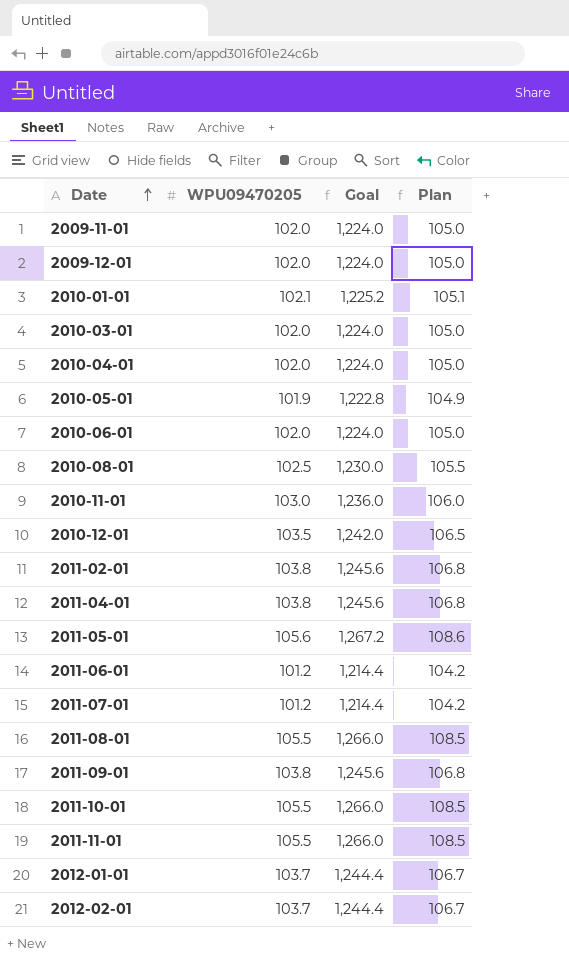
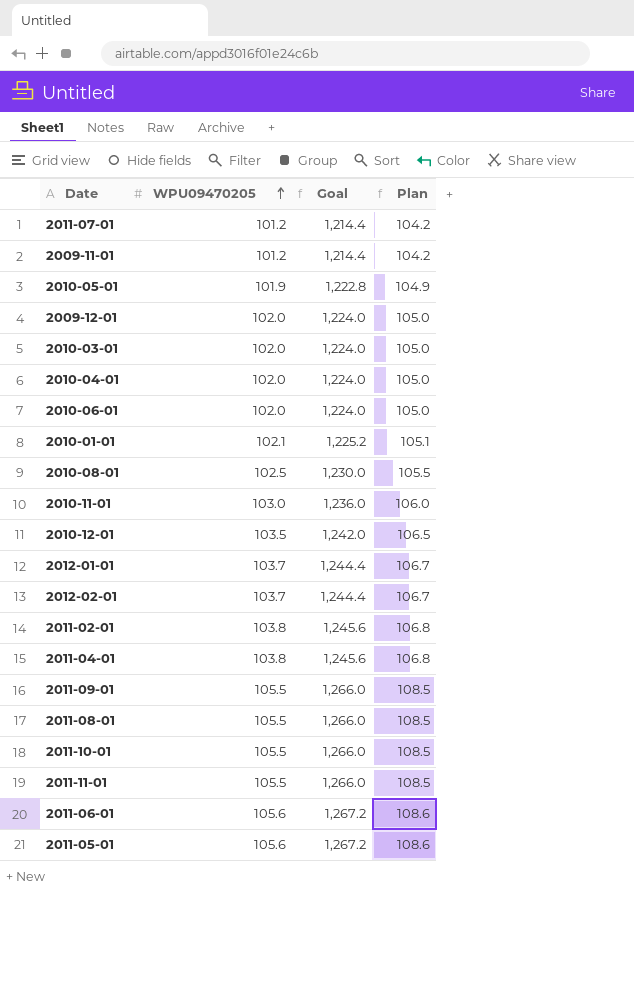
row order: Date ascending -> WPU09470205 ascending
2009-11-01 | WPU09470205: 102.0 -> 101.2
2009-11-01 | Goal: 1,224.0 -> 1,214.4
2009-11-01 | Plan: 105.0 -> 104.2
2011-09-01 | WPU09470205: 103.8 -> 105.5
2011-09-01 | Goal: 1,245.6 -> 1,266.0
2011-09-01 | Plan: 106.8 -> 108.5
2011-06-01 | WPU09470205: 101.2 -> 105.6
2011-06-01 | Goal: 1,214.4 -> 1,267.2
2011-06-01 | Plan: 104.2 -> 108.6

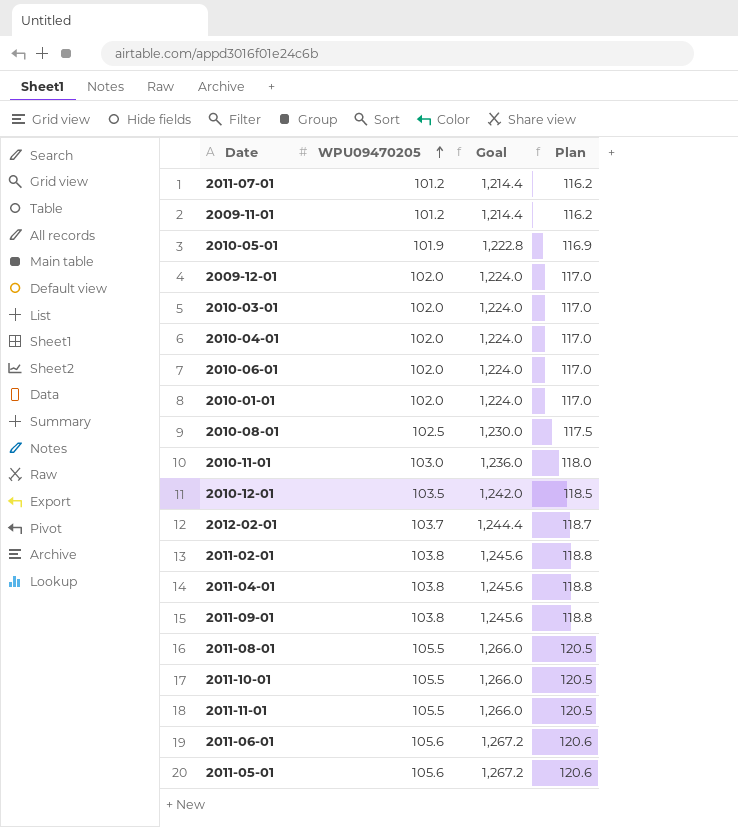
column Plan | formula: [WPU09470205] + 3 -> [WPU09470205] + 15
row 2012-01-01: 103.7 | 1,244.4 | 106.7 -> none
2010-01-01 | WPU09470205: 102.1 -> 102.0
2010-01-01 | Goal: 1,225.2 -> 1,224.0
2011-09-01 | WPU09470205: 105.5 -> 103.8
2011-09-01 | Goal: 1,266.0 -> 1,245.6

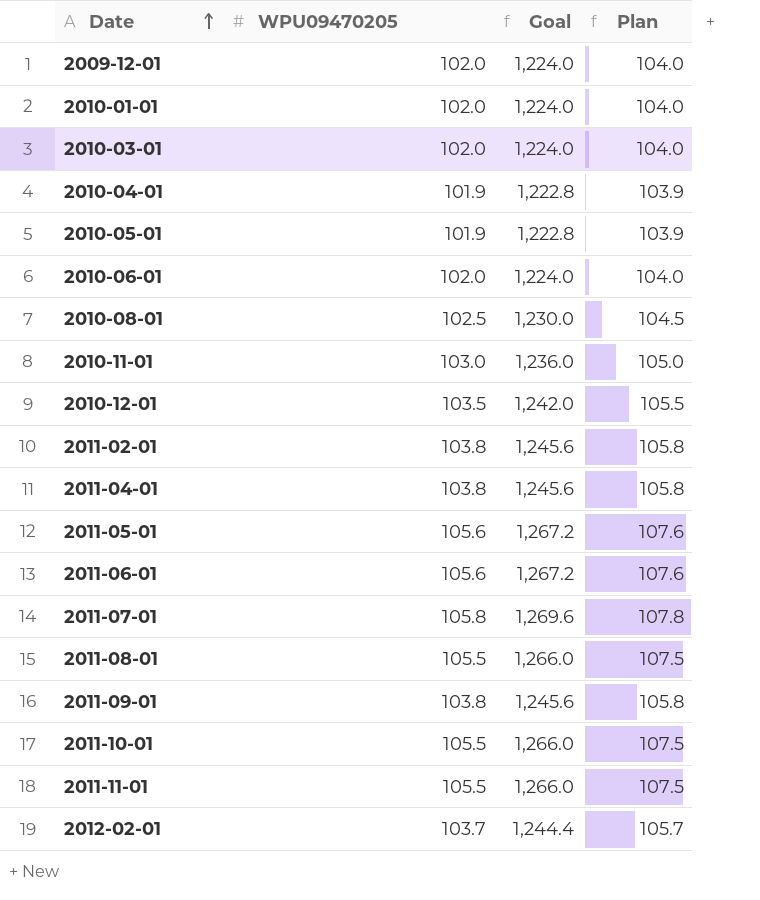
row order: WPU09470205 ascending -> Date ascending
column Plan | formula: [WPU09470205] + 15 -> [WPU09470205] + 2
row 2009-11-01: 101.2 | 1,214.4 | 116.2 -> none
2010-04-01 | WPU09470205: 102.0 -> 101.9
2010-04-01 | Goal: 1,224.0 -> 1,222.8
2011-07-01 | WPU09470205: 101.2 -> 105.8
2011-07-01 | Goal: 1,214.4 -> 1,269.6

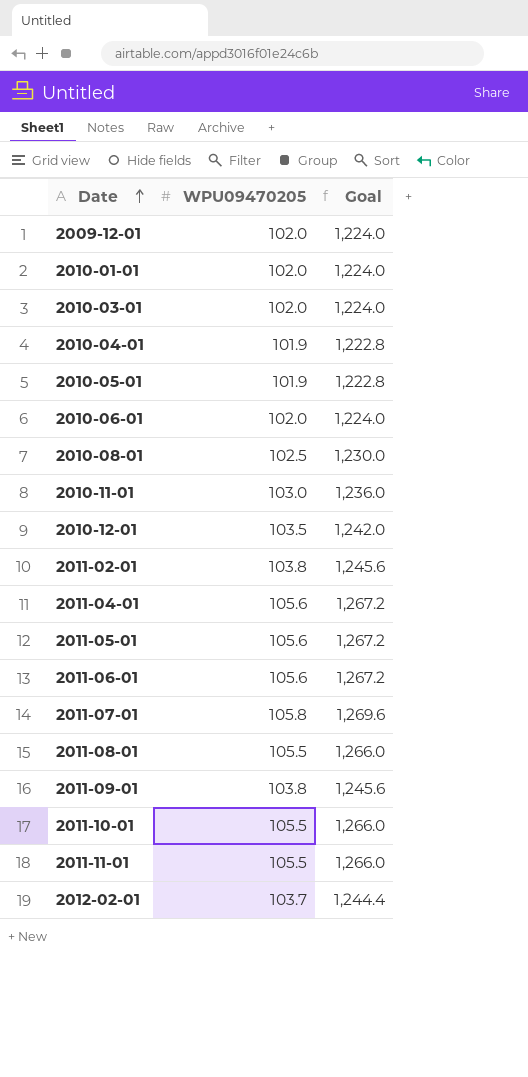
column Plan | formula: [WPU09470205] + 2 -> none
2011-04-01 | WPU09470205: 103.8 -> 105.6
2011-04-01 | Goal: 1,245.6 -> 1,267.2

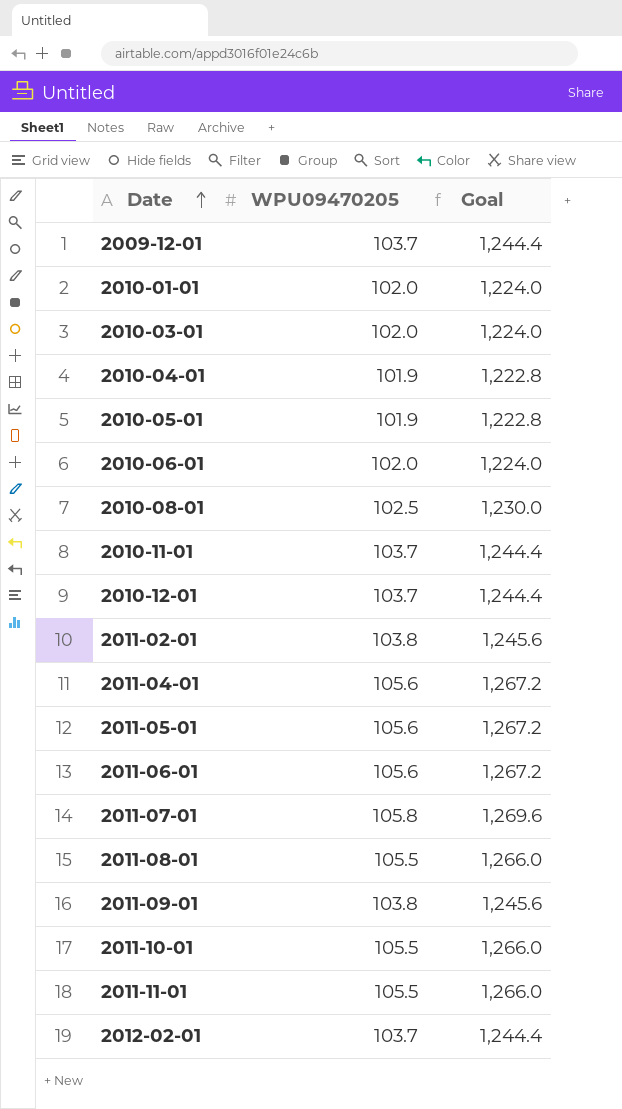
2009-12-01 | WPU09470205: 102.0 -> 103.7
2009-12-01 | Goal: 1,224.0 -> 1,244.4
2010-11-01 | WPU09470205: 103.0 -> 103.7
2010-11-01 | Goal: 1,236.0 -> 1,244.4
2010-12-01 | WPU09470205: 103.5 -> 103.7
2010-12-01 | Goal: 1,242.0 -> 1,244.4

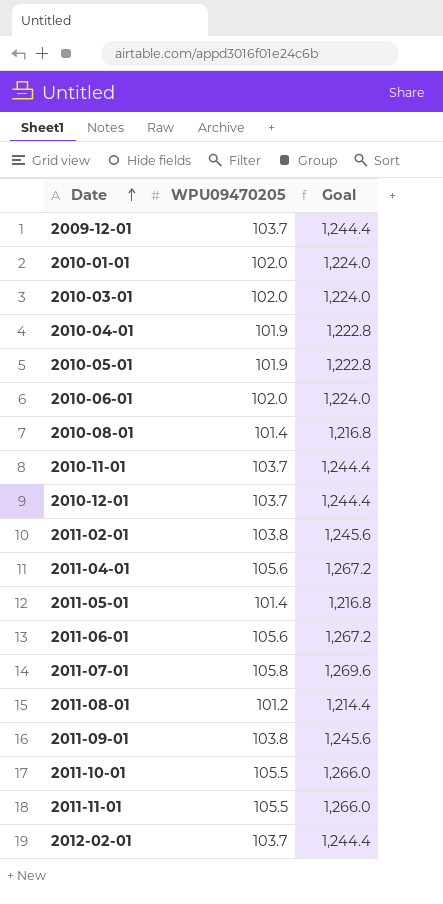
2010-08-01 | WPU09470205: 102.5 -> 101.4
2010-08-01 | Goal: 1,230.0 -> 1,216.8
2011-05-01 | WPU09470205: 105.6 -> 101.4
2011-05-01 | Goal: 1,267.2 -> 1,216.8
2011-08-01 | WPU09470205: 105.5 -> 101.2
2011-08-01 | Goal: 1,266.0 -> 1,214.4

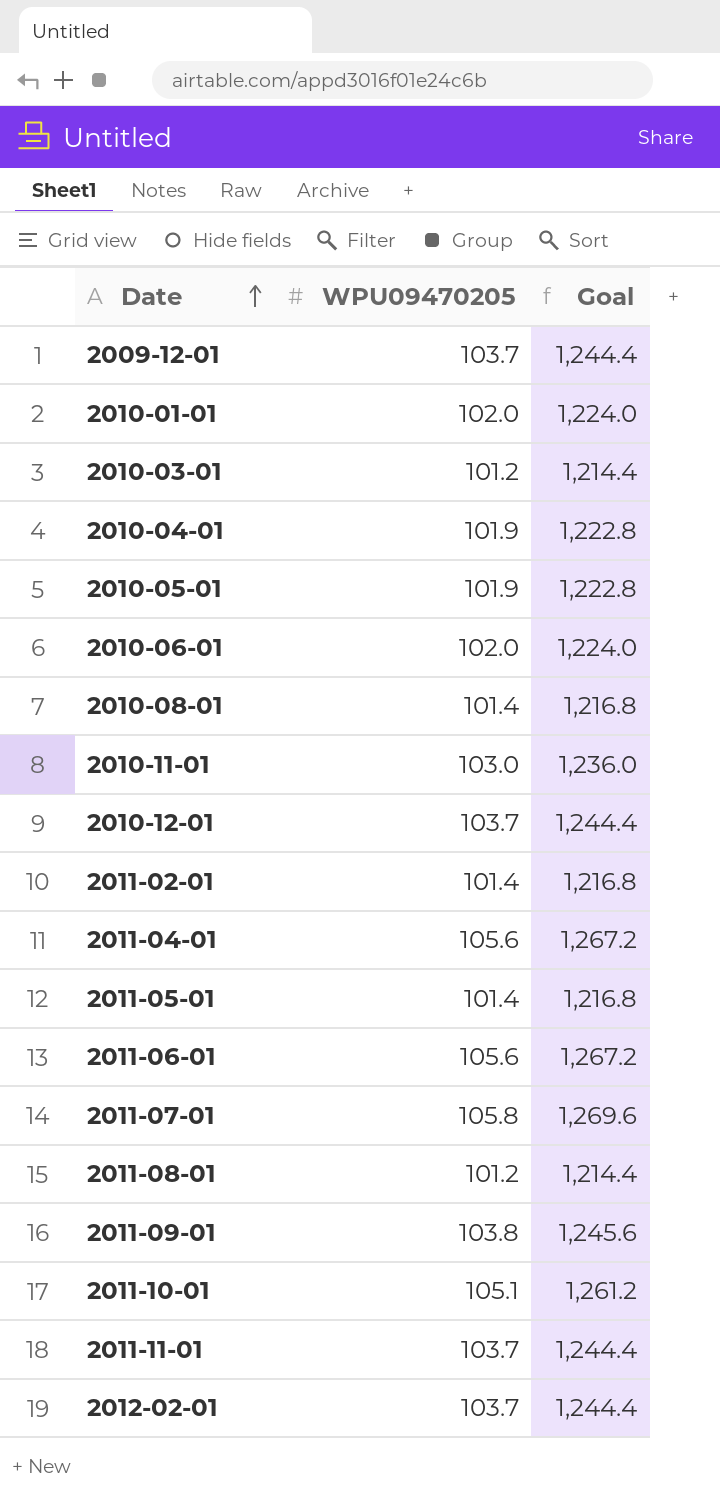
2010-03-01 | WPU09470205: 102.0 -> 101.2
2010-03-01 | Goal: 1,224.0 -> 1,214.4
2010-11-01 | WPU09470205: 103.7 -> 103.0
2010-11-01 | Goal: 1,244.4 -> 1,236.0
2011-02-01 | WPU09470205: 103.8 -> 101.4
2011-02-01 | Goal: 1,245.6 -> 1,216.8
2011-10-01 | WPU09470205: 105.5 -> 105.1
2011-10-01 | Goal: 1,266.0 -> 1,261.2
2011-11-01 | WPU09470205: 105.5 -> 103.7
2011-11-01 | Goal: 1,266.0 -> 1,244.4

